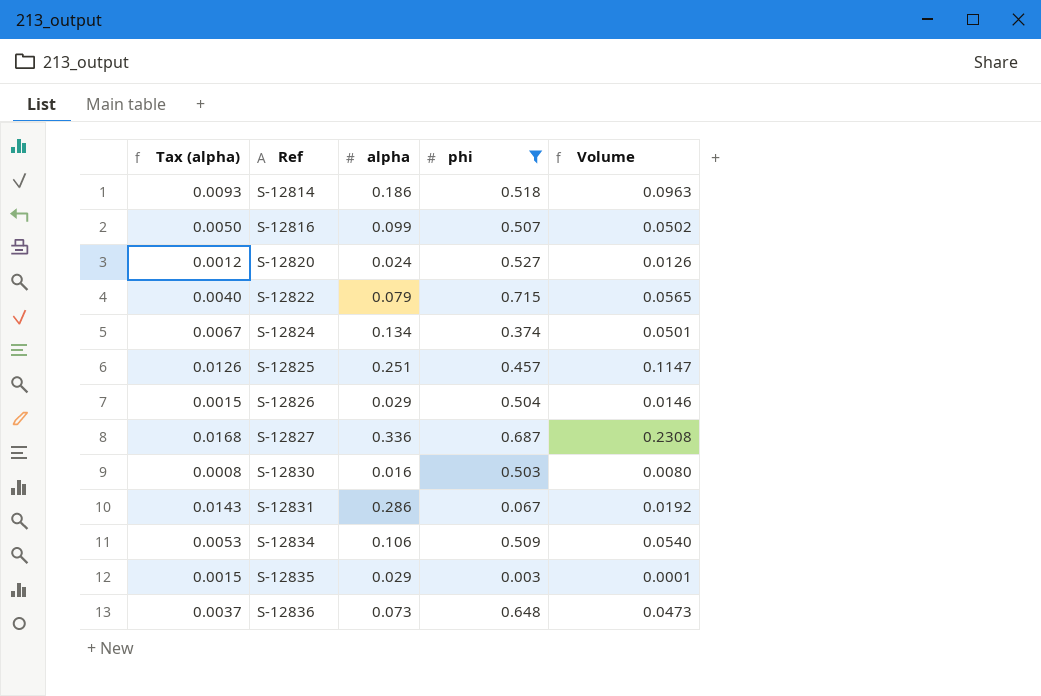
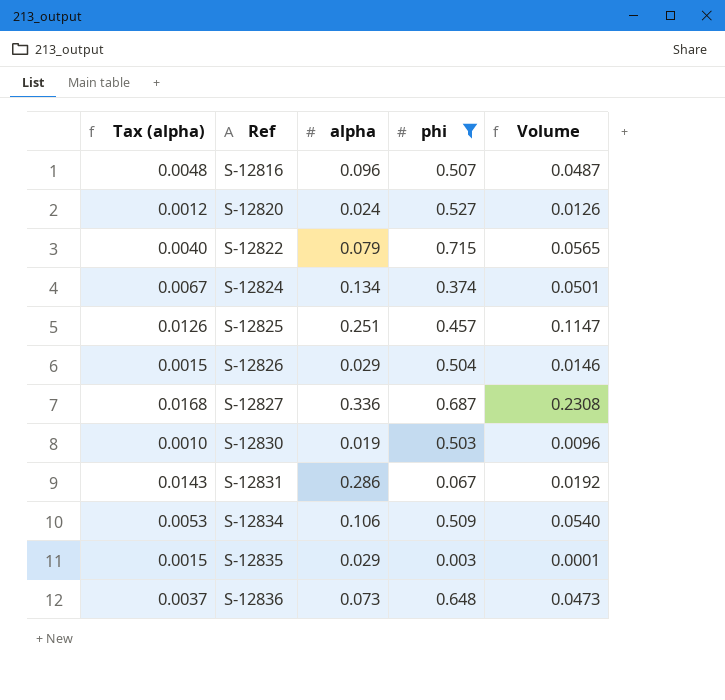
row S-12814: 0.0093 | 0.186 | 0.518 | 0.0963 -> none
S-12816 | Tax (alpha): 0.0050 -> 0.0048
S-12816 | alpha: 0.099 -> 0.096
S-12816 | Volume: 0.0502 -> 0.0487
S-12830 | Tax (alpha): 0.0008 -> 0.0010
S-12830 | alpha: 0.016 -> 0.019
S-12830 | Volume: 0.0080 -> 0.0096

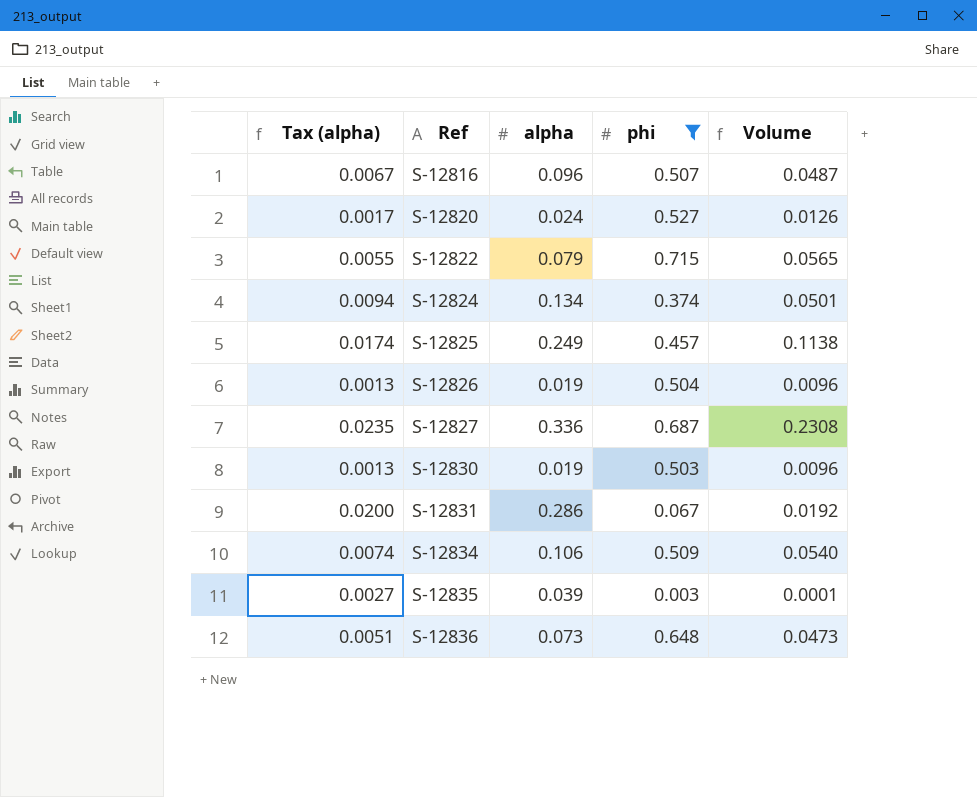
column Tax (alpha) | formula: [alpha] * 0.05 -> [alpha] * 0.07
S-12825 | alpha: 0.251 -> 0.249
S-12825 | Volume: 0.1147 -> 0.1138
S-12826 | alpha: 0.029 -> 0.019
S-12826 | Volume: 0.0146 -> 0.0096
S-12835 | alpha: 0.029 -> 0.039

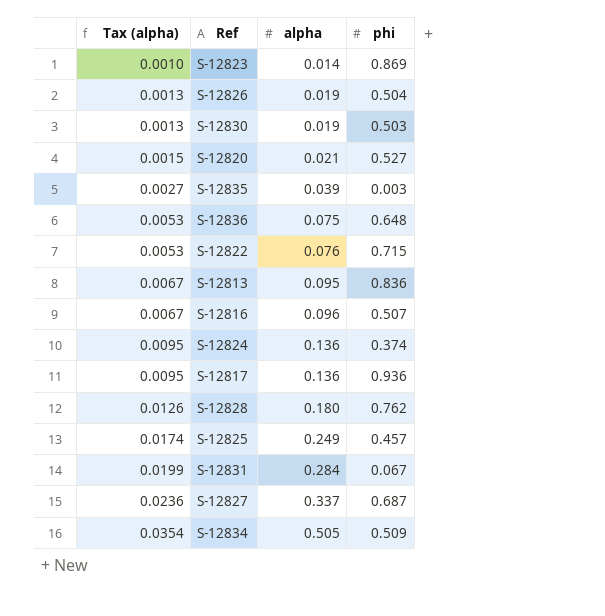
filter: phi <= 0.715 -> none
row order: Ref ascending -> Tax (alpha) ascending
column Volume | formula: [alpha] * [phi] -> none
S-12820 | Tax (alpha): 0.0017 -> 0.0015
S-12820 | alpha: 0.024 -> 0.021
S-12836 | Tax (alpha): 0.0051 -> 0.0053
S-12836 | alpha: 0.073 -> 0.075
S-12822 | Tax (alpha): 0.0055 -> 0.0053
S-12822 | alpha: 0.079 -> 0.076
S-12824 | Tax (alpha): 0.0094 -> 0.0095
S-12824 | alpha: 0.134 -> 0.136
S-12831 | Tax (alpha): 0.0200 -> 0.0199
S-12831 | alpha: 0.286 -> 0.284
S-12827 | Tax (alpha): 0.0235 -> 0.0236
S-12827 | alpha: 0.336 -> 0.337
S-12834 | Tax (alpha): 0.0074 -> 0.0354
S-12834 | alpha: 0.106 -> 0.505

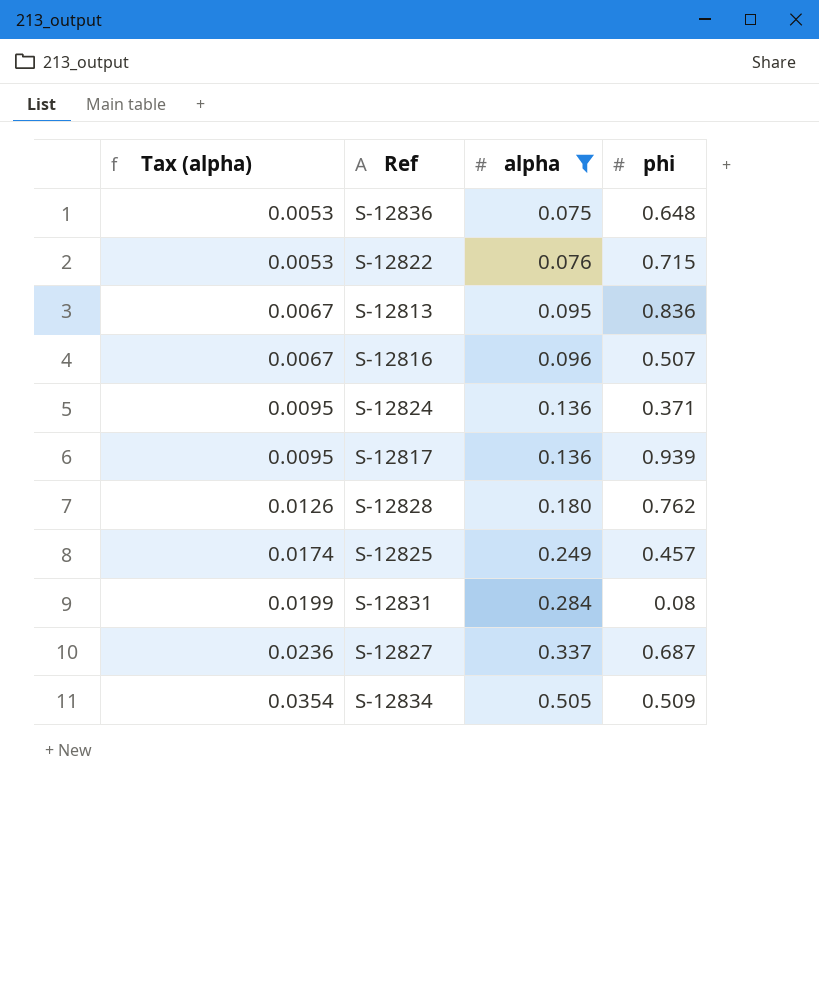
filter: none -> alpha >= 0.075
S-12824 | phi: 0.374 -> 0.371
S-12817 | phi: 0.936 -> 0.939
S-12831 | phi: 0.067 -> 0.08

